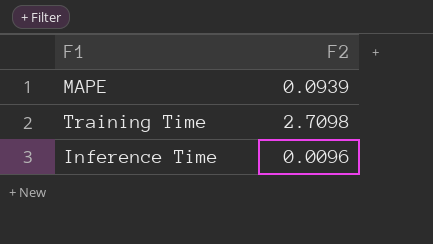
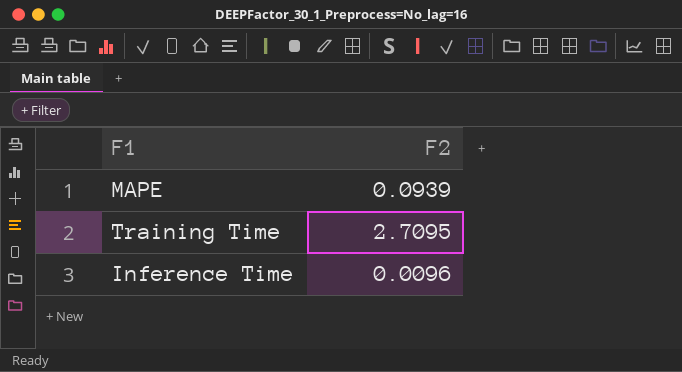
Training Time | F2: 2.7098 -> 2.7095

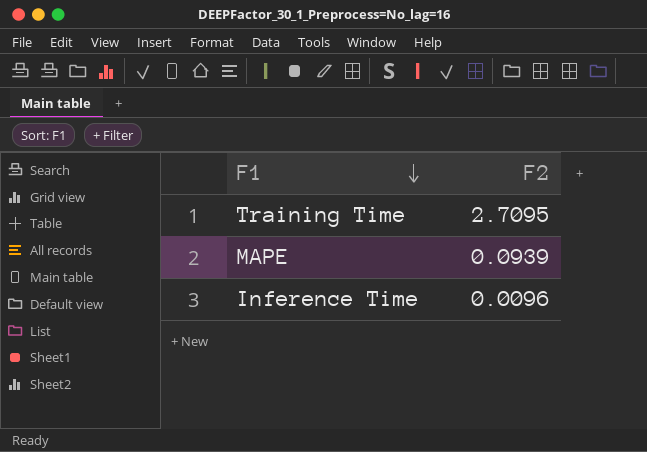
row order: none -> F1 descending

